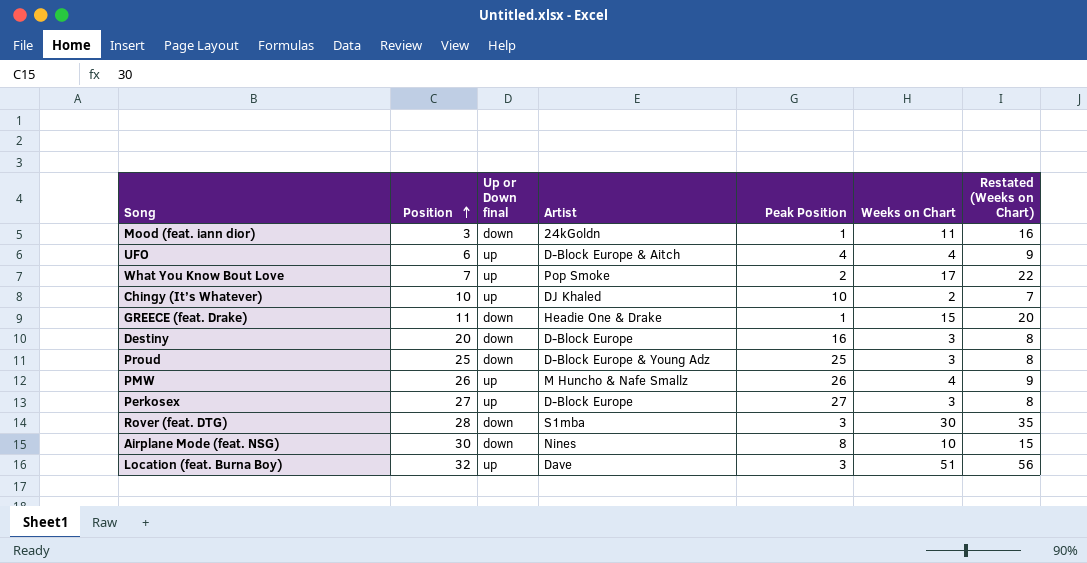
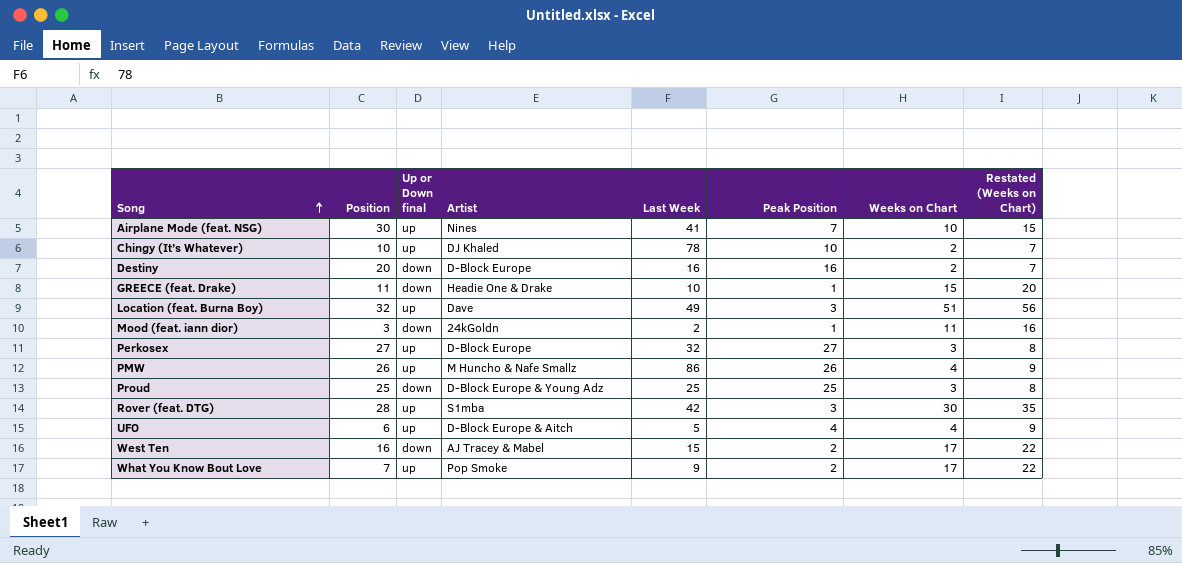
row order: Position ascending -> Song ascending
column Last Week | position: none -> 5
Airplane Mode (feat. NSG) | Up or Down final: down -> up
Airplane Mode (feat. NSG) | Peak Position: 8 -> 7
Destiny | Weeks on Chart: 3 -> 2
Destiny | Restated (Weeks on Chart): 8 -> 7
Rover (feat. DTG) | Up or Down final: down -> up
row West Ten: none -> 16 | down | AJ Tracey & Mabel | 15 | 2 | 17 | 22

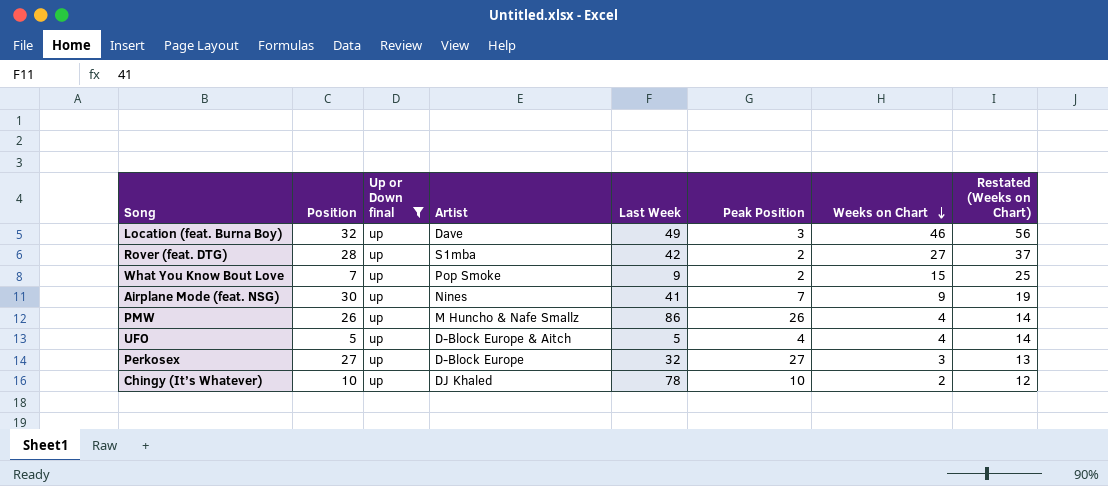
filter: none -> Up or Down final = up
row order: Song ascending -> Weeks on Chart descending
column Restated (Weeks on Chart) | formula: [Weeks on Chart] + 5 -> [Weeks on Chart] + 10
Location (feat. Burna Boy) | Weeks on Chart: 51 -> 46
Rover (feat. DTG) | Peak Position: 3 -> 2
Rover (feat. DTG) | Weeks on Chart: 30 -> 27
What You Know Bout Love | Weeks on Chart: 17 -> 15
Airplane Mode (feat. NSG) | Weeks on Chart: 10 -> 9
UFO | Position: 6 -> 5

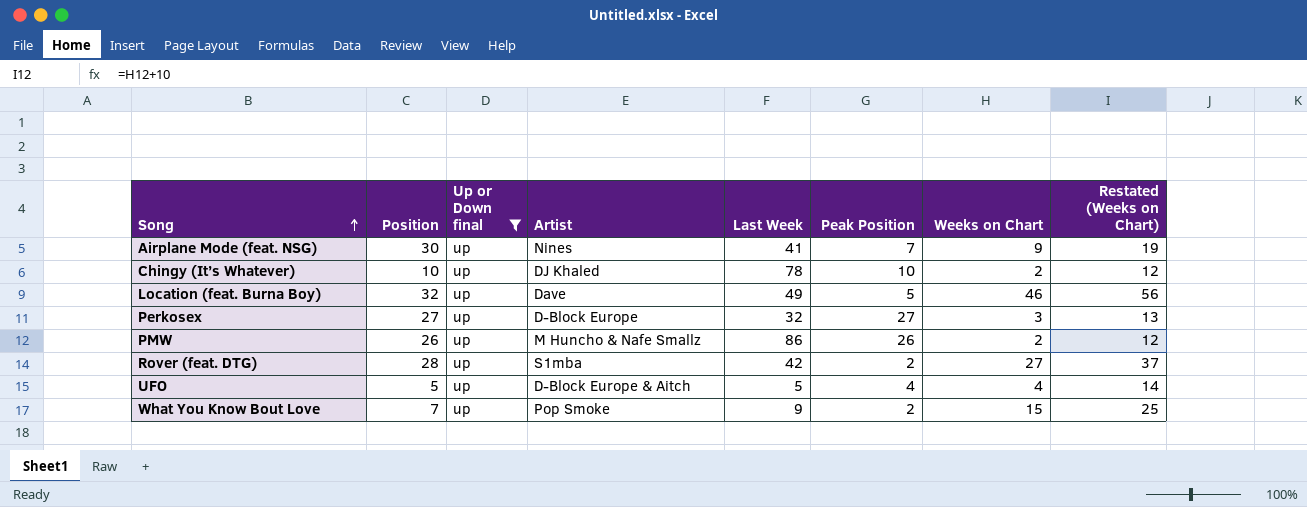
row order: Weeks on Chart descending -> Song ascending
Location (feat. Burna Boy) | Peak Position: 3 -> 5
PMW | Weeks on Chart: 4 -> 2
PMW | Restated (Weeks on Chart): 14 -> 12

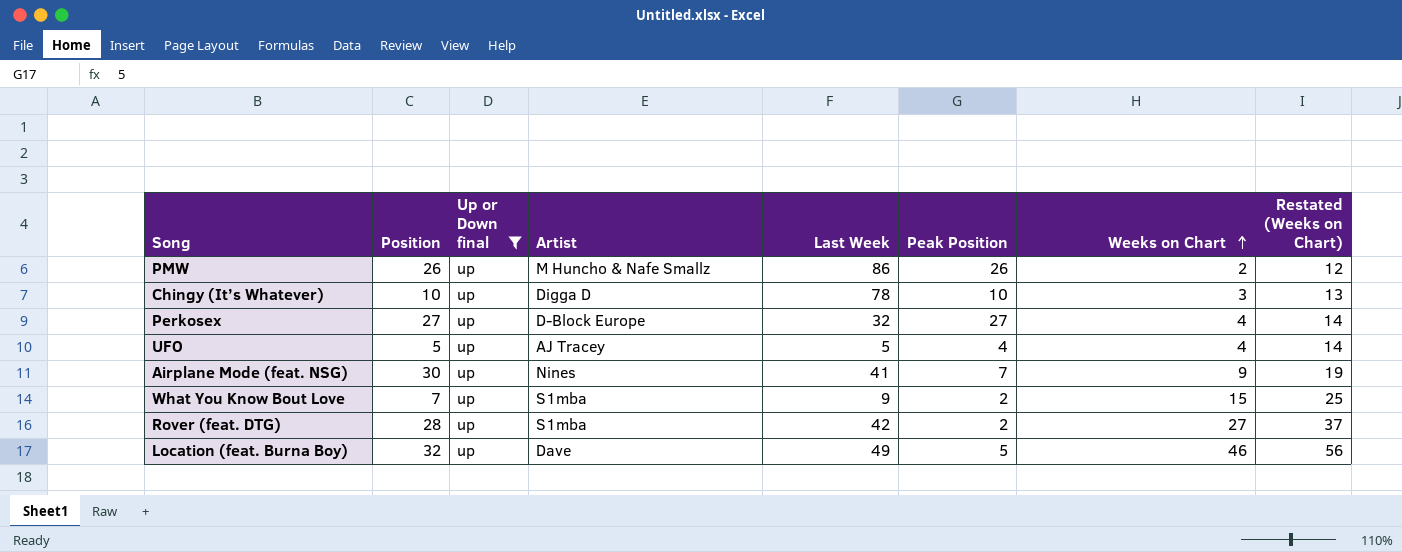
row order: Song ascending -> Weeks on Chart ascending
Chingy (It’s Whatever) | Artist: DJ Khaled -> Digga D
Chingy (It’s Whatever) | Weeks on Chart: 2 -> 3
Chingy (It’s Whatever) | Restated (Weeks on Chart): 12 -> 13
Perkosex | Weeks on Chart: 3 -> 4
Perkosex | Restated (Weeks on Chart): 13 -> 14
UFO | Artist: D-Block Europe & Aitch -> AJ Tracey
What You Know Bout Love | Artist: Pop Smoke -> S1mba

